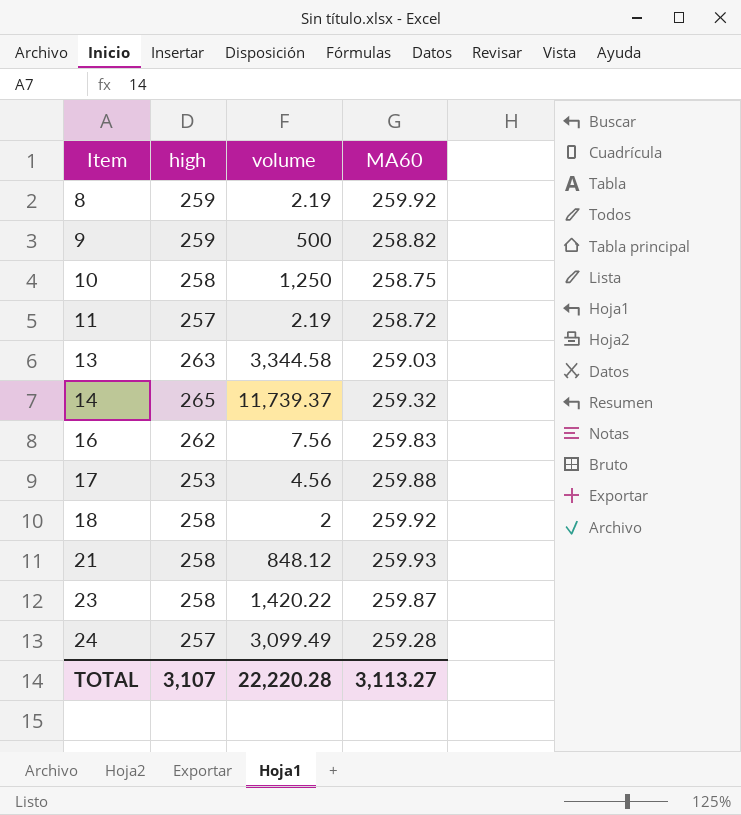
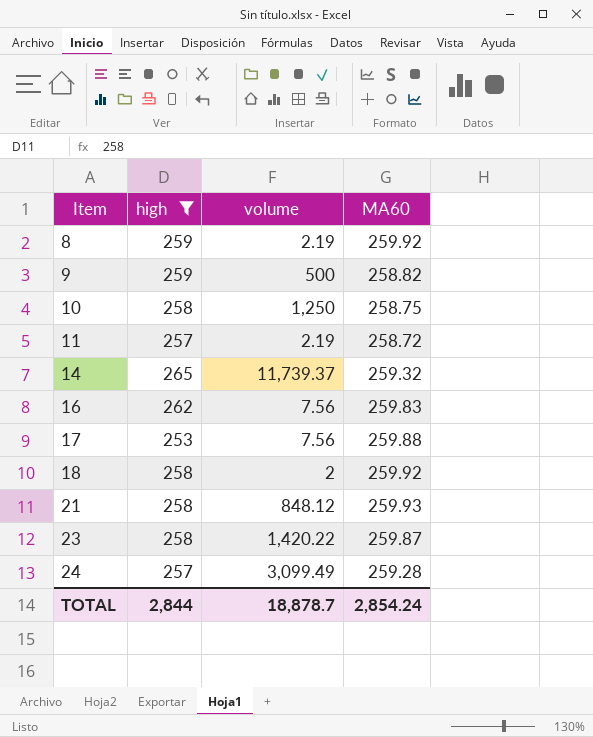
filter: none -> high != 263
17 | volume: 4.56 -> 7.56
TOTAL | high: 3,107 -> 2,844
TOTAL | volume: 22,220.28 -> 18,878.7
TOTAL | MA60: 3,113.27 -> 2,854.24

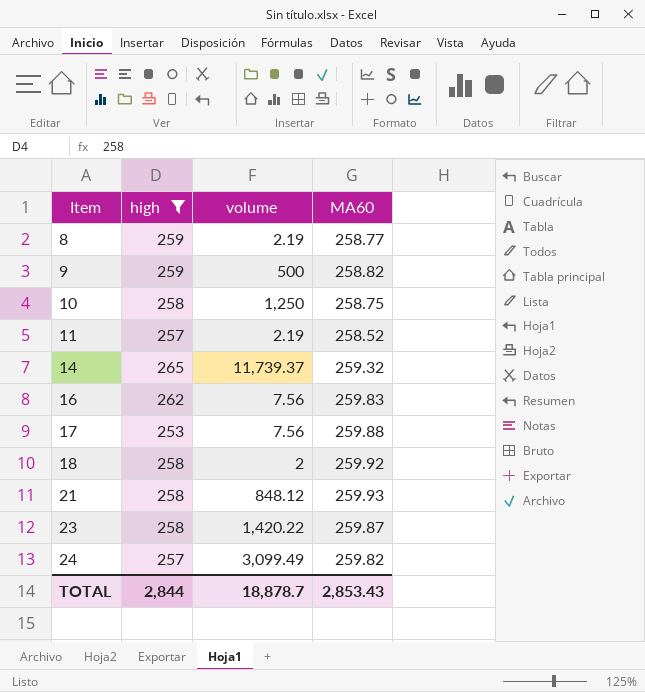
8 | MA60: 259.92 -> 258.77
11 | MA60: 258.72 -> 258.52
24 | MA60: 259.28 -> 259.82
TOTAL | MA60: 2,854.24 -> 2,853.43

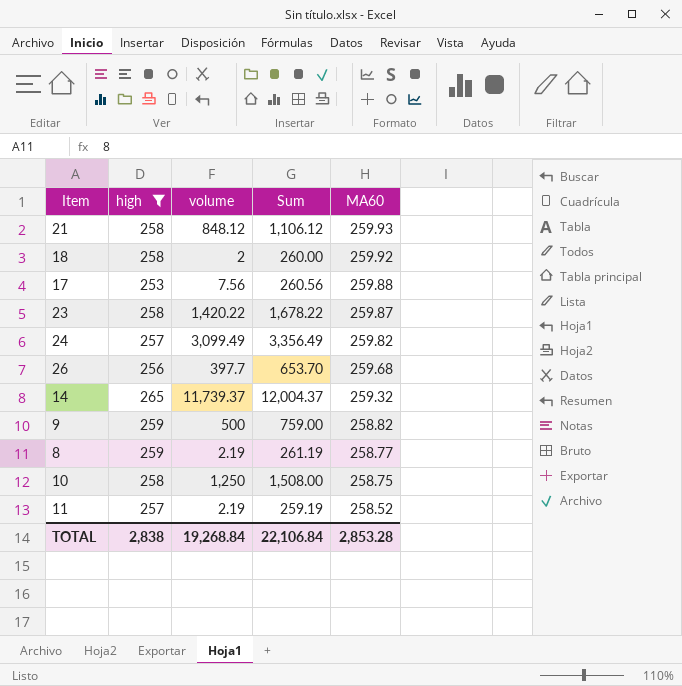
row order: Item ascending -> MA60 descending
column Sum | formula: none -> [high] + [volume]
row 16: 262 | 7.56 | 259.83 -> none
row 26: none -> 256 | 397.7 | 653.70 | 259.68
TOTAL | high: 2,844 -> 2,838
TOTAL | volume: 18,878.7 -> 19,268.84
TOTAL | MA60: 2,853.43 -> 2,853.28

